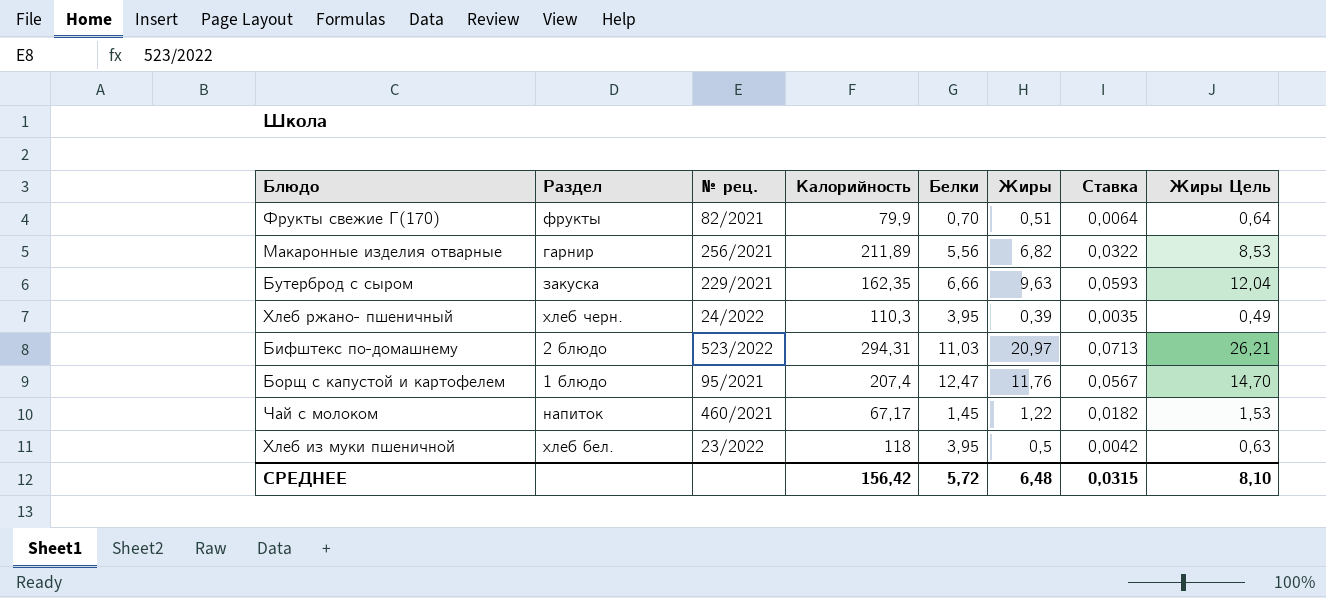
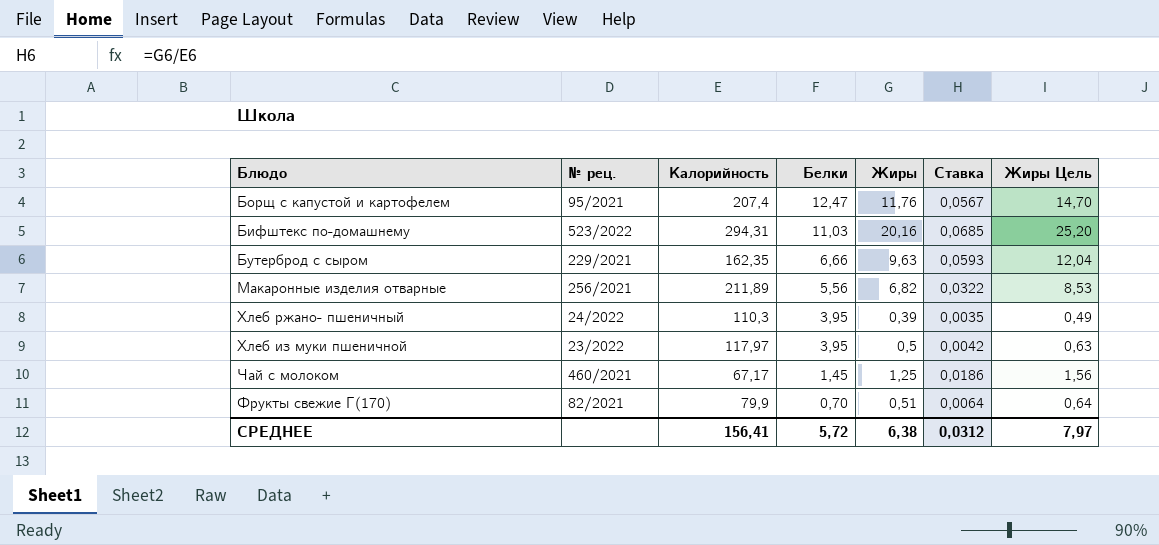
row order: none -> Белки descending
column Раздел | position: 2 -> none
Бифштекс по-домашнему | Жиры: 20,97 -> 20,16
Бифштекс по-домашнему | Ставка: 0,0713 -> 0,0685
Бифштекс по-домашнему | Жиры Цель: 26,21 -> 25,20
Хлеб из муки пшеничной | Калорийность: 118 -> 117,97
Чай с молоком | Жиры: 1,22 -> 1,25
Чай с молоком | Ставка: 0,0182 -> 0,0186
Чай с молоком | Жиры Цель: 1,53 -> 1,56
СРЕДНЕЕ | Калорийность: 156,42 -> 156,41
СРЕДНЕЕ | Жиры: 6,48 -> 6,38
СРЕДНЕЕ | Ставка: 0,0315 -> 0,0312
СРЕДНЕЕ | Жиры Цель: 8,10 -> 7,97

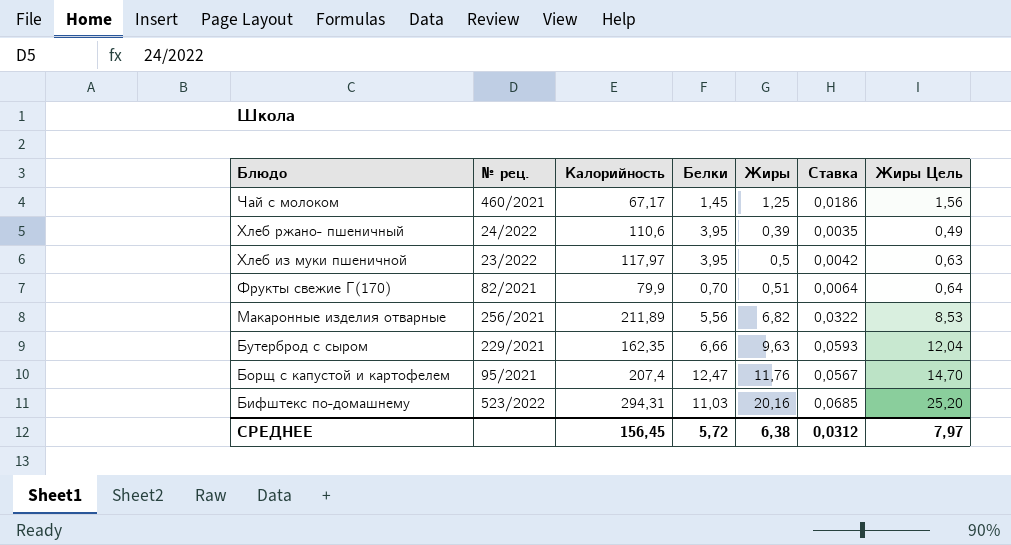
row order: Белки descending -> Блюдо descending
Хлеб ржано- пшеничный | Калорийность: 110,3 -> 110,6
СРЕДНЕЕ | Калорийность: 156,41 -> 156,45

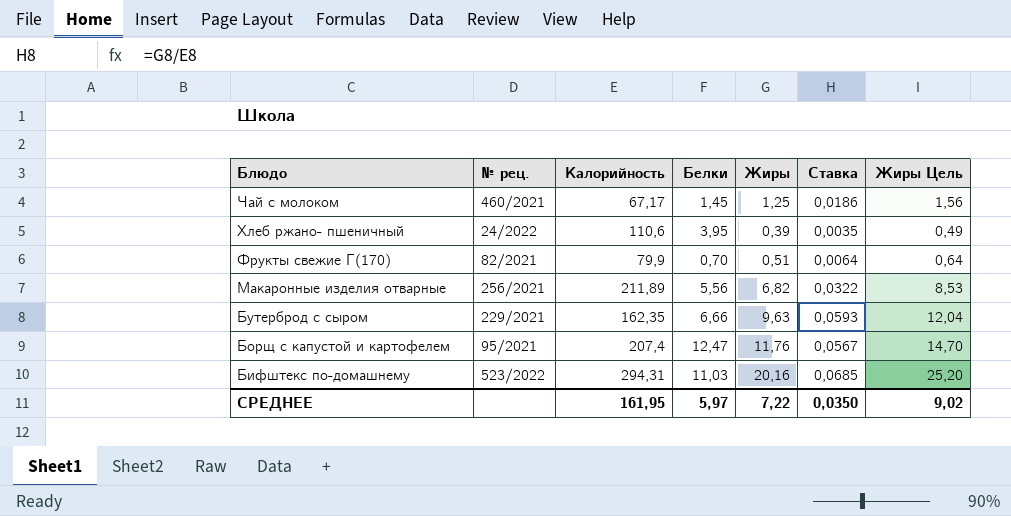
row Хлеб из муки пшеничной: 23/2022 | 117,97 | 3,95 | 0,5 | 0,0042 | 0,63 -> none
СРЕДНЕЕ | Калорийность: 156,45 -> 161,95
СРЕДНЕЕ | Белки: 5,72 -> 5,97
СРЕДНЕЕ | Жиры: 6,38 -> 7,22
СРЕДНЕЕ | Ставка: 0,0312 -> 0,0350
СРЕДНЕЕ | Жиры Цель: 7,97 -> 9,02

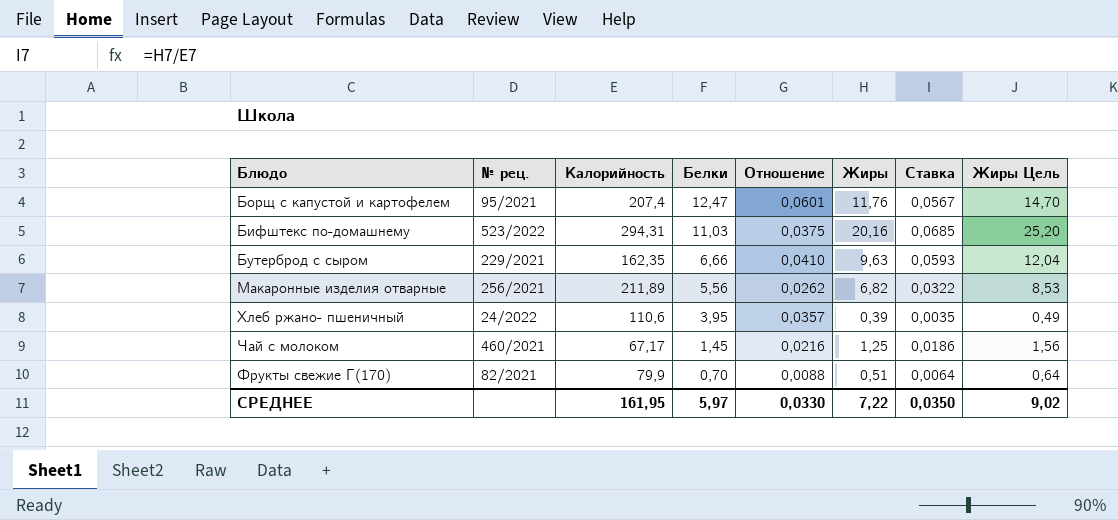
row order: Блюдо descending -> Белки descending
column Отношение | formula: none -> [Белки] / [Калорийность]

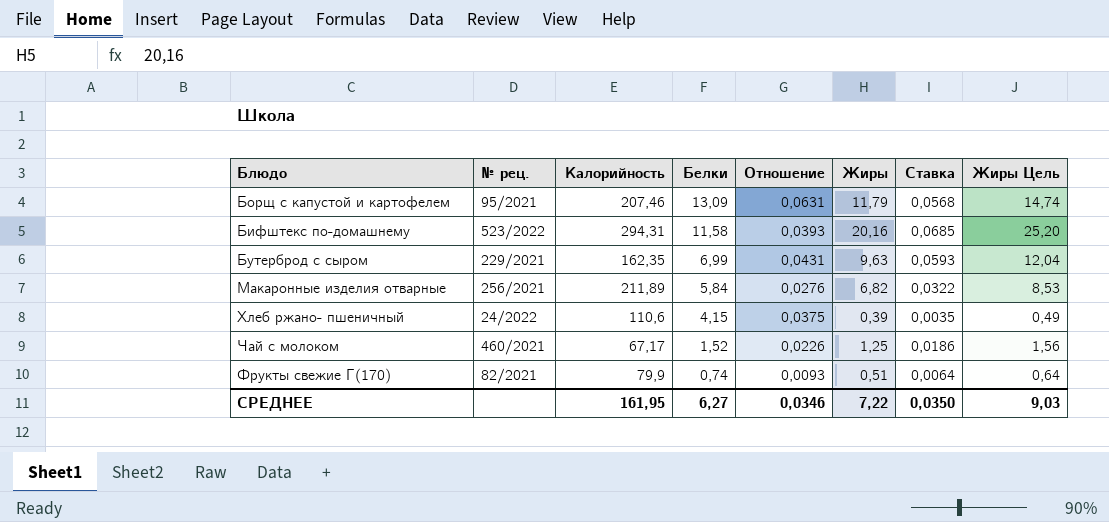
Борщ с капустой и картофелем | Калорийность: 207,4 -> 207,46
Борщ с капустой и картофелем | Белки: 12,47 -> 13,09
Борщ с капустой и картофелем | Отношение: 0,0601 -> 0,0631
Борщ с капустой и картофелем | Жиры: 11,76 -> 11,79
Борщ с капустой и картофелем | Ставка: 0,0567 -> 0,0568
Борщ с капустой и картофелем | Жиры Цель: 14,70 -> 14,74
Бифштекс по-домашнему | Белки: 11,03 -> 11,58
Бифштекс по-домашнему | Отношение: 0,0375 -> 0,0393
Бутерброд с сыром | Белки: 6,66 -> 6,99
Бутерброд с сыром | Отношение: 0,0410 -> 0,0431
Макаронные изделия отварные | Белки: 5,56 -> 5,84
Макаронные изделия отварные | Отношение: 0,0262 -> 0,0276
Хлеб ржано- пшеничный | Белки: 3,95 -> 4,15
Хлеб ржано- пшеничный | Отношение: 0,0357 -> 0,0375
Чай с молоком | Белки: 1,45 -> 1,52
Чай с молоком | Отношение: 0,0216 -> 0,0226
Фрукты свежие Г(170) | Белки: 0,70 -> 0,74
Фрукты свежие Г(170) | Отношение: 0,0088 -> 0,0093
СРЕДНЕЕ | Белки: 5,97 -> 6,27
СРЕДНЕЕ | Отношение: 0,0330 -> 0,0346
СРЕДНЕЕ | Жиры Цель: 9,02 -> 9,03

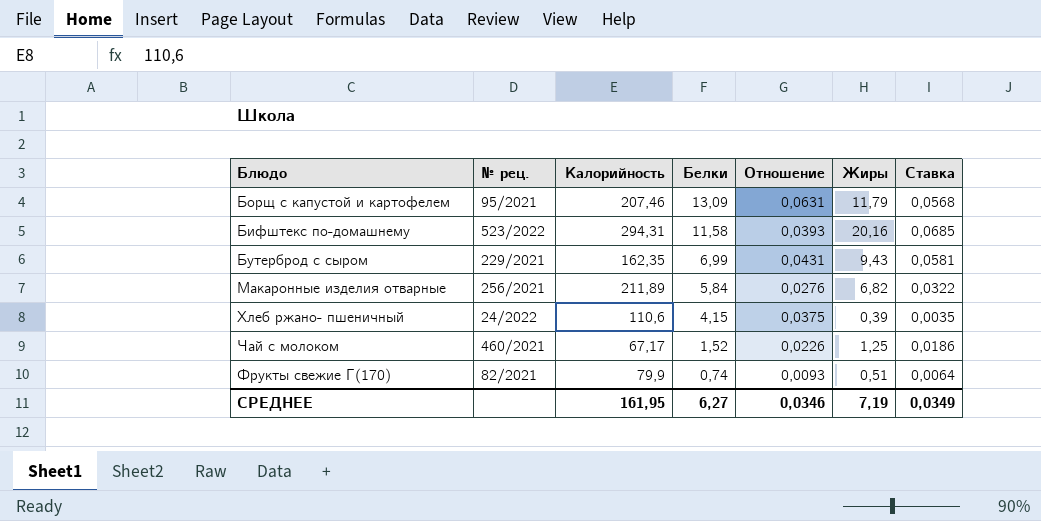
column Жиры Цель | formula: [Жиры] * 1,25 -> none
Бутерброд с сыром | Жиры: 9,63 -> 9,43
Бутерброд с сыром | Ставка: 0,0593 -> 0,0581
СРЕДНЕЕ | Жиры: 7,22 -> 7,19
СРЕДНЕЕ | Ставка: 0,0350 -> 0,0349

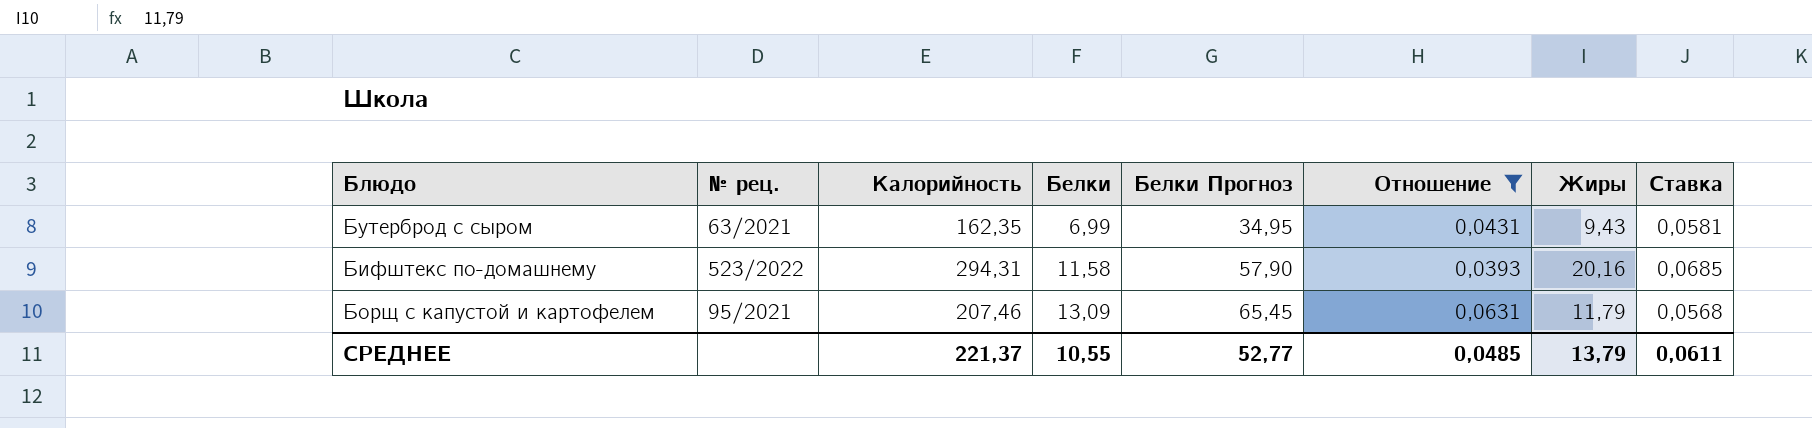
filter: none -> Отношение >= 0,0393
row order: Белки descending -> Белки ascending
column Белки Прогноз | formula: none -> [Белки] * 5
Бутерброд с сыром | № рец.: 229/2021 -> 63/2021
СРЕДНЕЕ | Калорийность: 161,95 -> 221,37
СРЕДНЕЕ | Белки: 6,27 -> 10,55
СРЕДНЕЕ | Отношение: 0,0346 -> 0,0485
СРЕДНЕЕ | Жиры: 7,19 -> 13,79
СРЕДНЕЕ | Ставка: 0,0349 -> 0,0611

